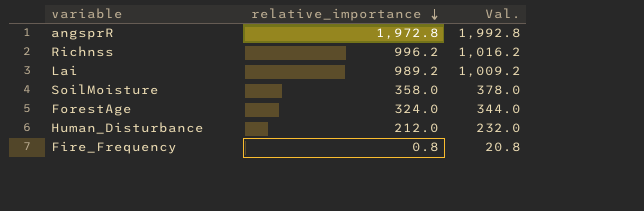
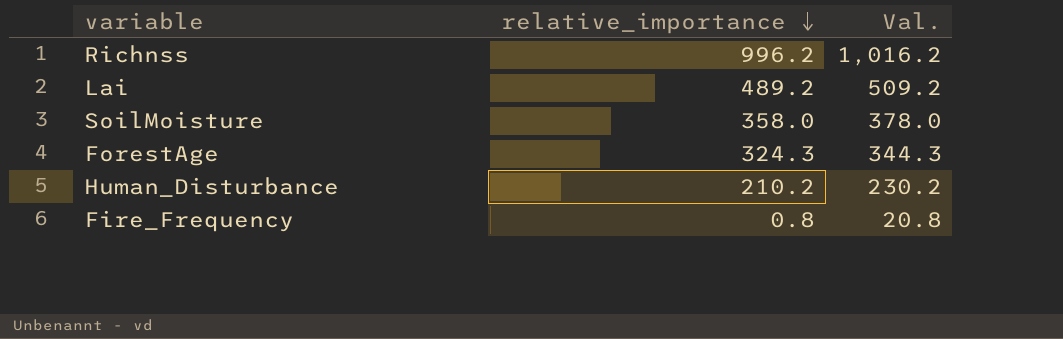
row angsprR: 1,972.8 | 1,992.8 -> none
Lai | relative_importance: 989.2 -> 489.2
Lai | Val.: 1,009.2 -> 509.2
ForestAge | relative_importance: 324.0 -> 324.3
ForestAge | Val.: 344.0 -> 344.3
Human_Disturbance | relative_importance: 212.0 -> 210.2
Human_Disturbance | Val.: 232.0 -> 230.2

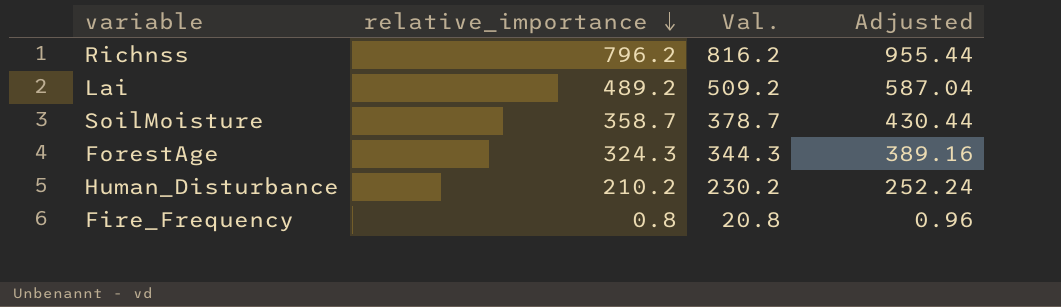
column Adjusted | formula: none -> [relative_importance] * 1.2
Richnss | relative_importance: 996.2 -> 796.2
Richnss | Val.: 1,016.2 -> 816.2
SoilMoisture | relative_importance: 358.0 -> 358.7
SoilMoisture | Val.: 378.0 -> 378.7

